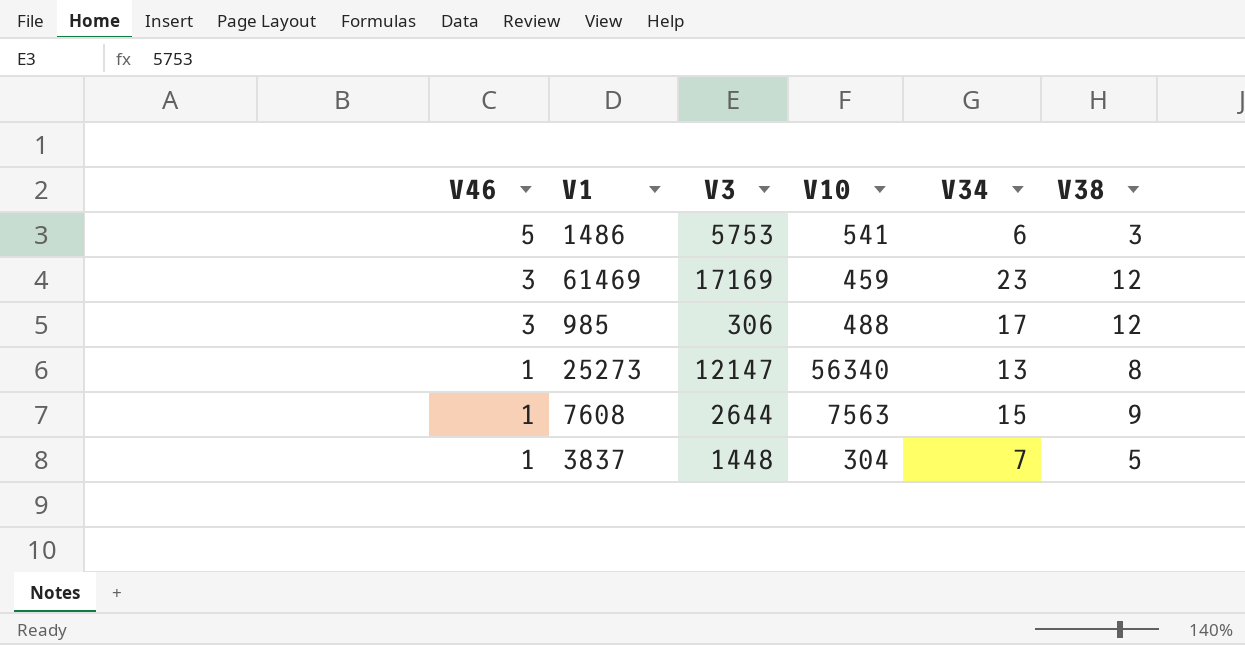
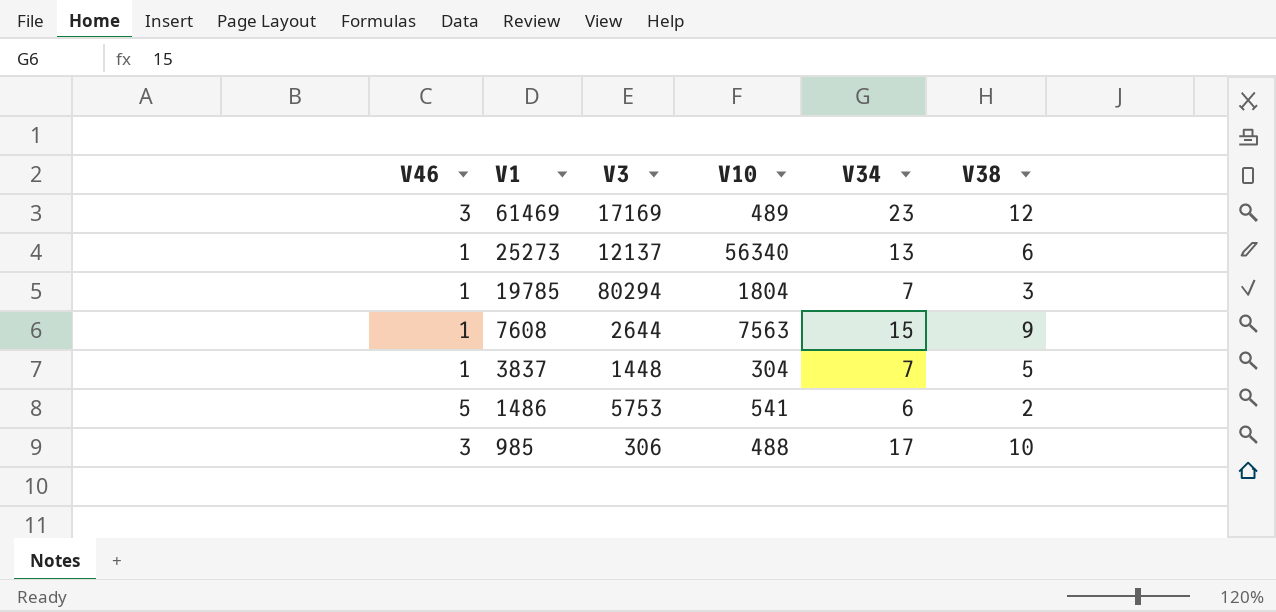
row order: V46 descending -> V1 descending
61469 | V10: 459 -> 489
25273 | V3: 12147 -> 12137
25273 | V38: 8 -> 6
row 19785: none -> 1 | 80294 | 1804 | 7 | 3
1486 | V38: 3 -> 2
985 | V38: 12 -> 10

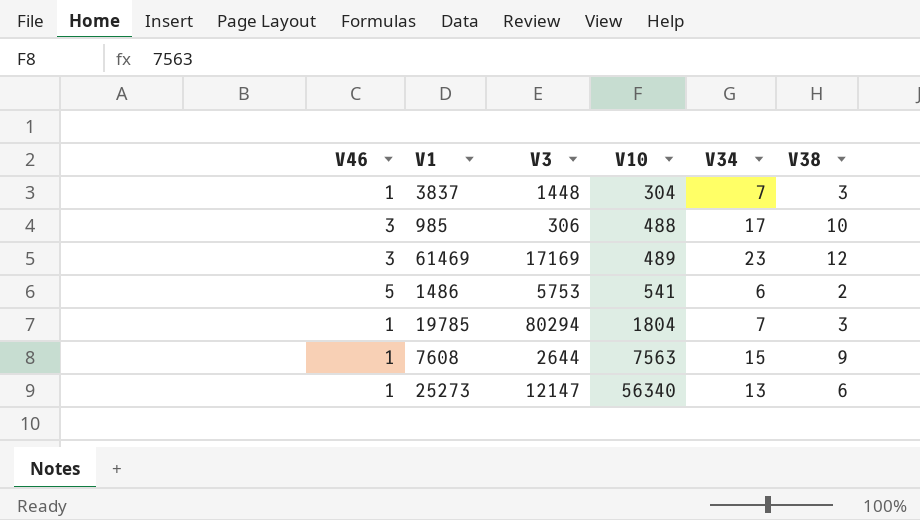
row order: V1 descending -> V10 ascending
3837 | V38: 5 -> 3
25273 | V3: 12137 -> 12147

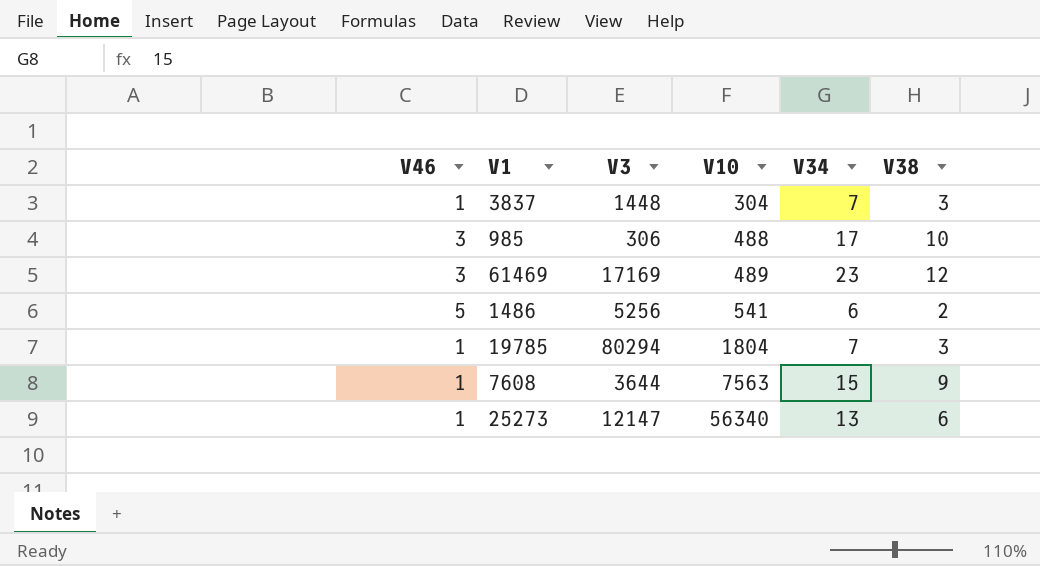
1486 | V3: 5753 -> 5256
7608 | V3: 2644 -> 3644

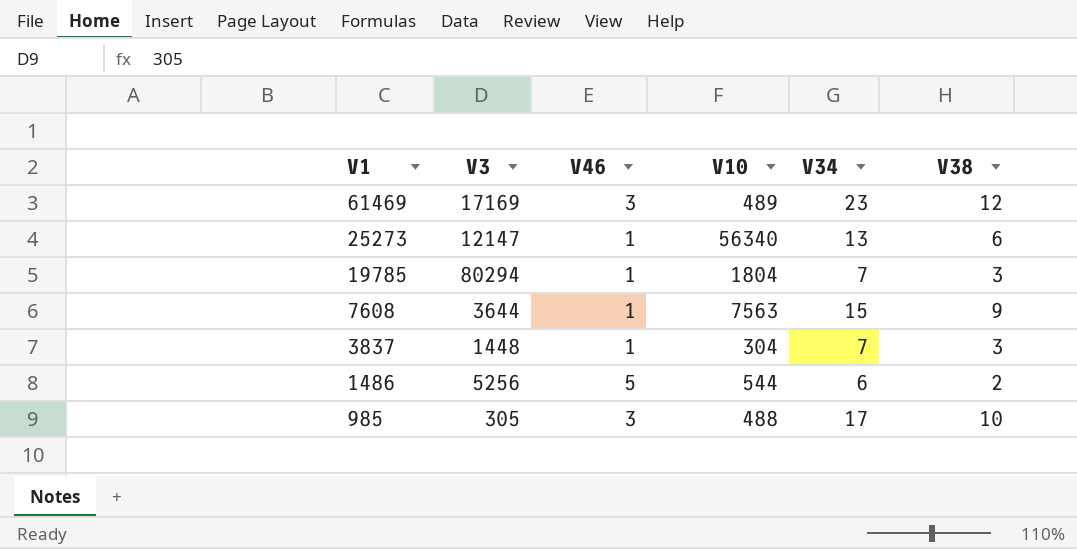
row order: V10 ascending -> V1 descending
column V46 | position: 1 -> 3
1486 | V10: 541 -> 544
985 | V3: 306 -> 305

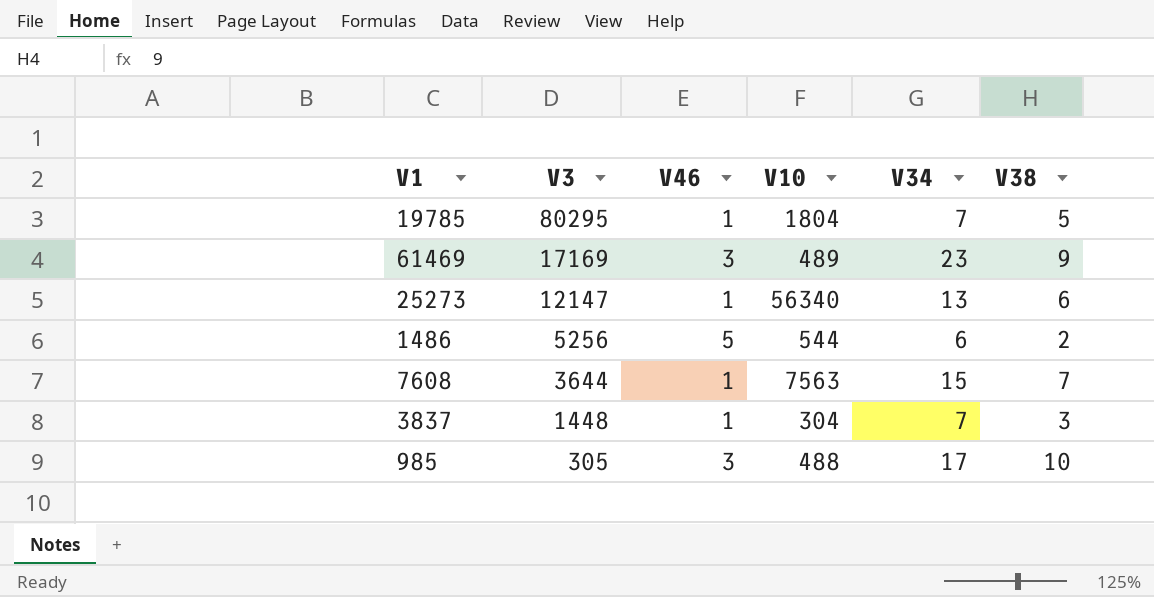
row order: V1 descending -> V3 descending
19785 | V3: 80294 -> 80295
19785 | V38: 3 -> 5
61469 | V38: 12 -> 9
7608 | V38: 9 -> 7

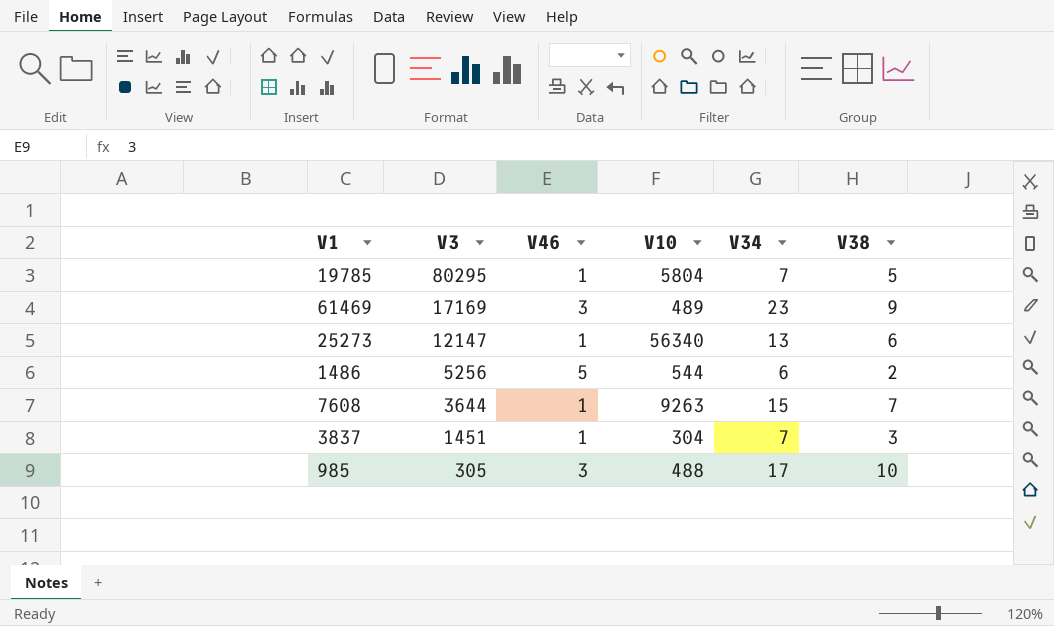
19785 | V10: 1804 -> 5804
7608 | V10: 7563 -> 9263
3837 | V3: 1448 -> 1451

